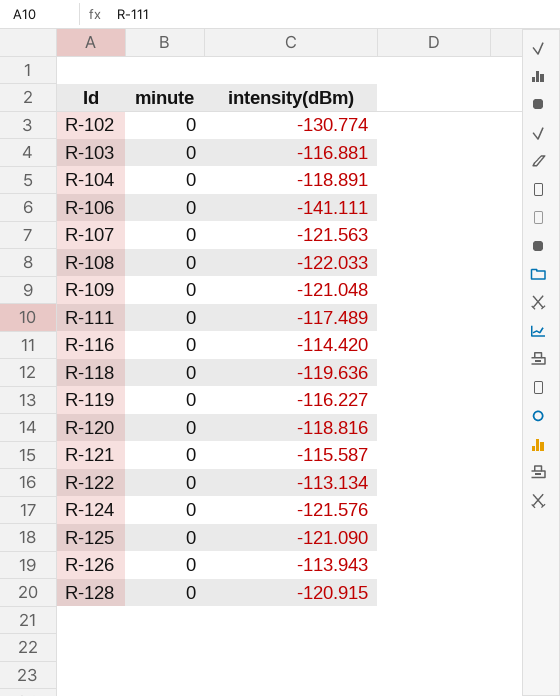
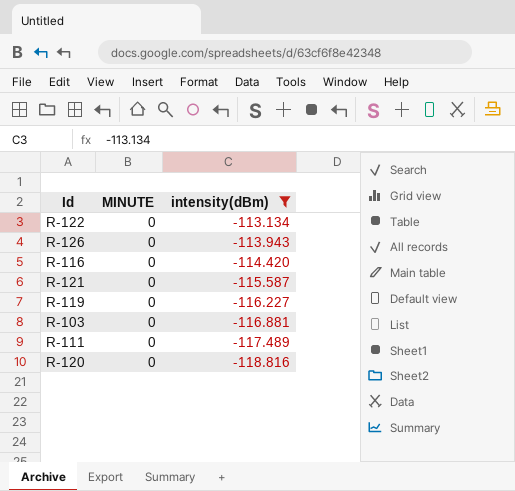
filter: none -> intensity(dBm) >= -118.816
row order: Id ascending -> intensity(dBm) descending
column name: minute -> MINUTE

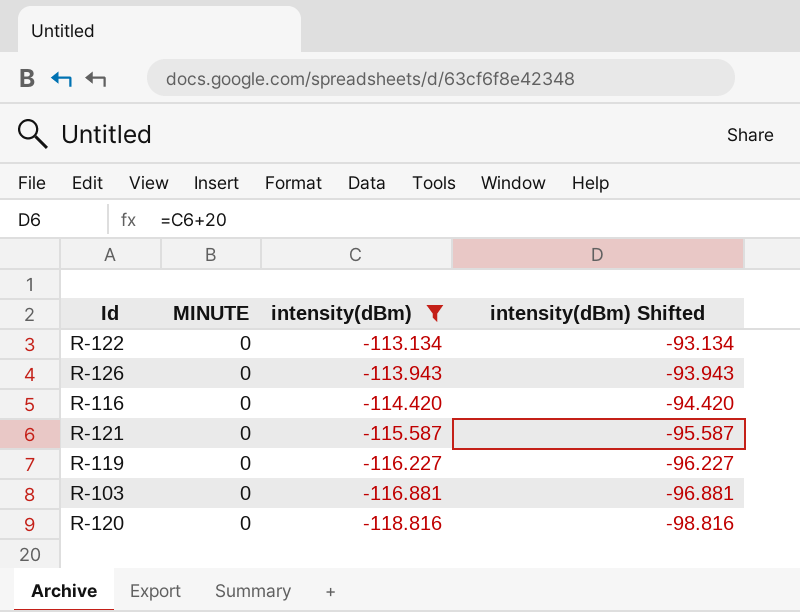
column intensity(dBm) Shifted | formula: none -> [intensity(dBm)] + 20
row R-111: 0 | -117.489 -> none

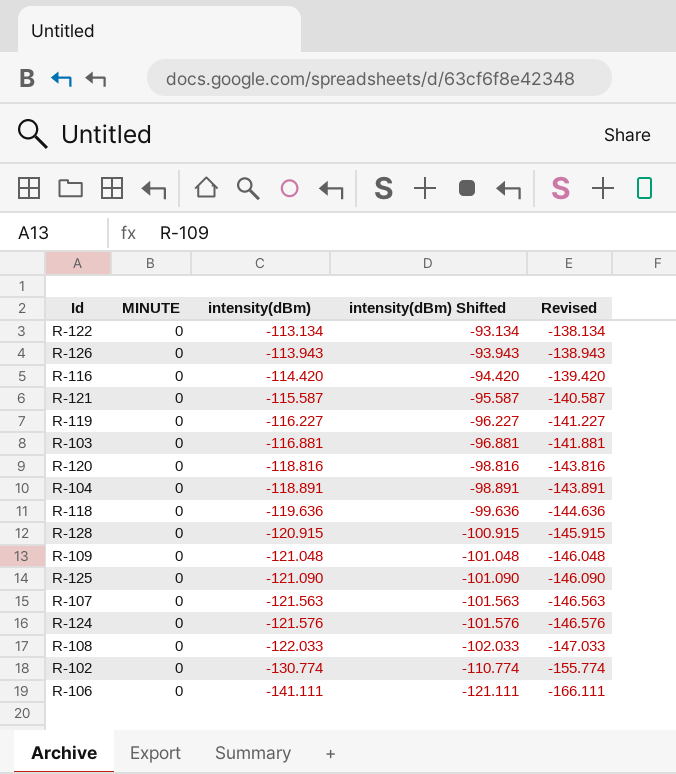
filter: intensity(dBm) >= -118.816 -> none
column Revised | formula: none -> [intensity(dBm)] - 25

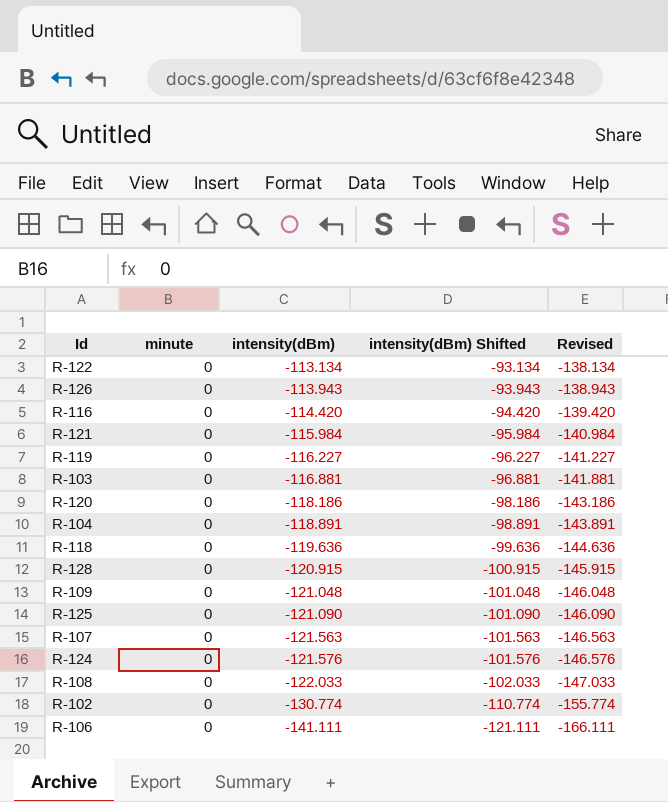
column name: MINUTE -> minute
R-121 | intensity(dBm): -115.587 -> -115.984
R-121 | intensity(dBm) Shifted: -95.587 -> -95.984
R-121 | Revised: -140.587 -> -140.984
R-120 | intensity(dBm): -118.816 -> -118.186
R-120 | intensity(dBm) Shifted: -98.816 -> -98.186
R-120 | Revised: -143.816 -> -143.186

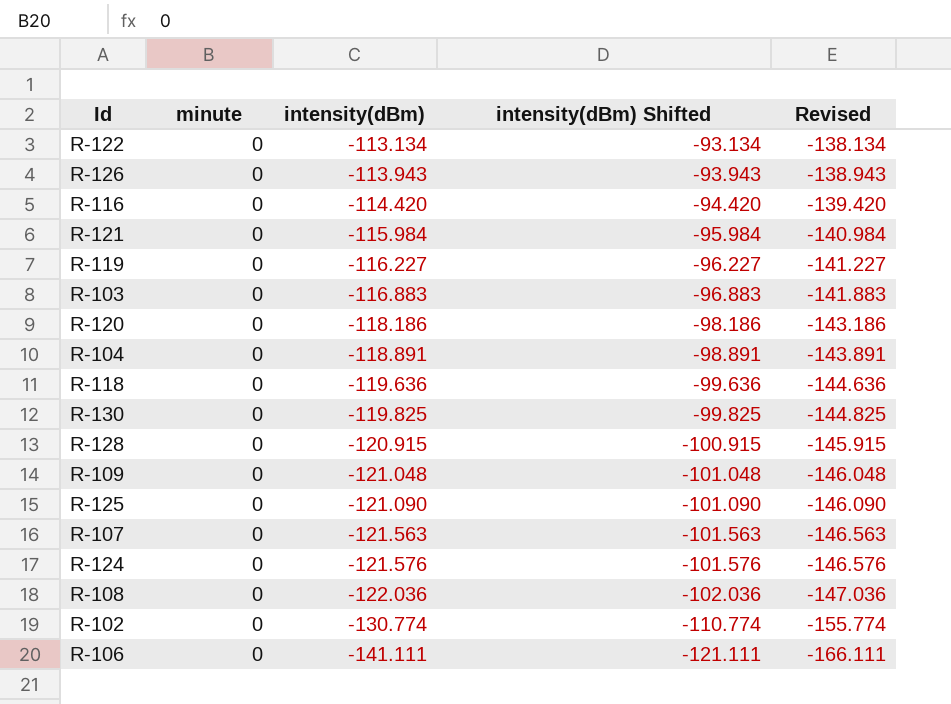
R-103 | intensity(dBm): -116.881 -> -116.883
R-103 | intensity(dBm) Shifted: -96.881 -> -96.883
R-103 | Revised: -141.881 -> -141.883
row R-130: none -> 0 | -119.825 | -99.825 | -144.825
R-108 | intensity(dBm): -122.033 -> -122.036
R-108 | intensity(dBm) Shifted: -102.033 -> -102.036
R-108 | Revised: -147.033 -> -147.036

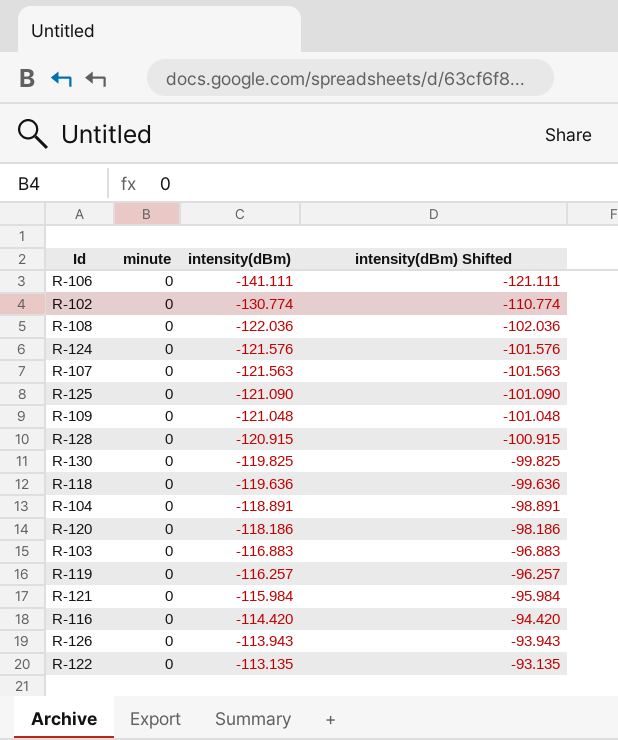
row order: intensity(dBm) descending -> intensity(dBm) ascending
column Revised | formula: [intensity(dBm)] - 25 -> none
R-119 | intensity(dBm): -116.227 -> -116.257
R-119 | intensity(dBm) Shifted: -96.227 -> -96.257
R-122 | intensity(dBm): -113.134 -> -113.135
R-122 | intensity(dBm) Shifted: -93.134 -> -93.135

